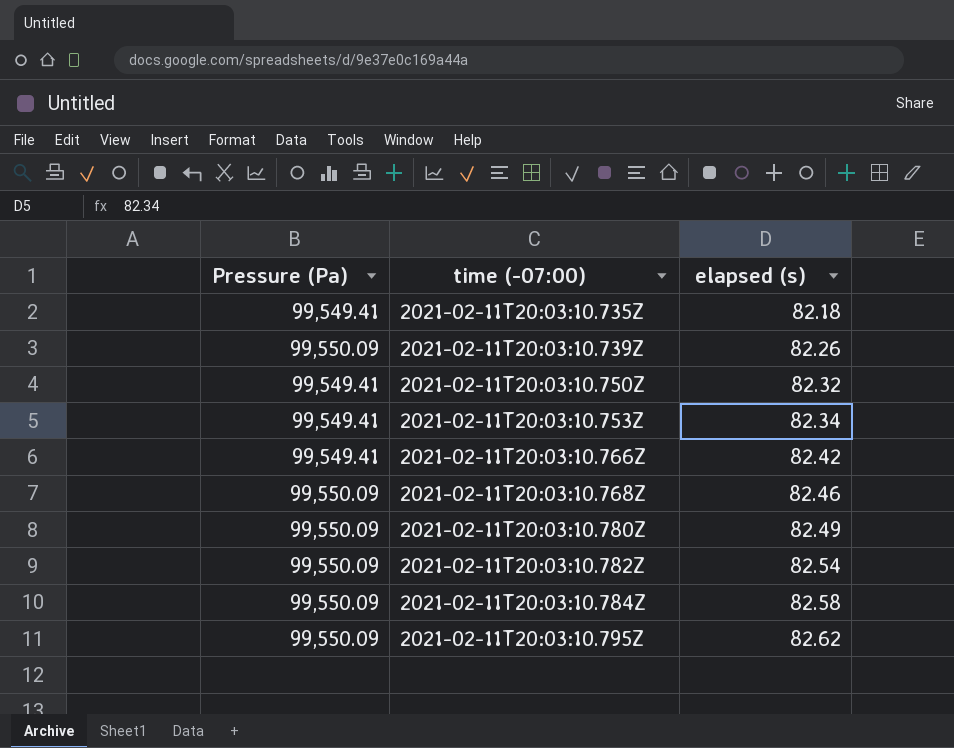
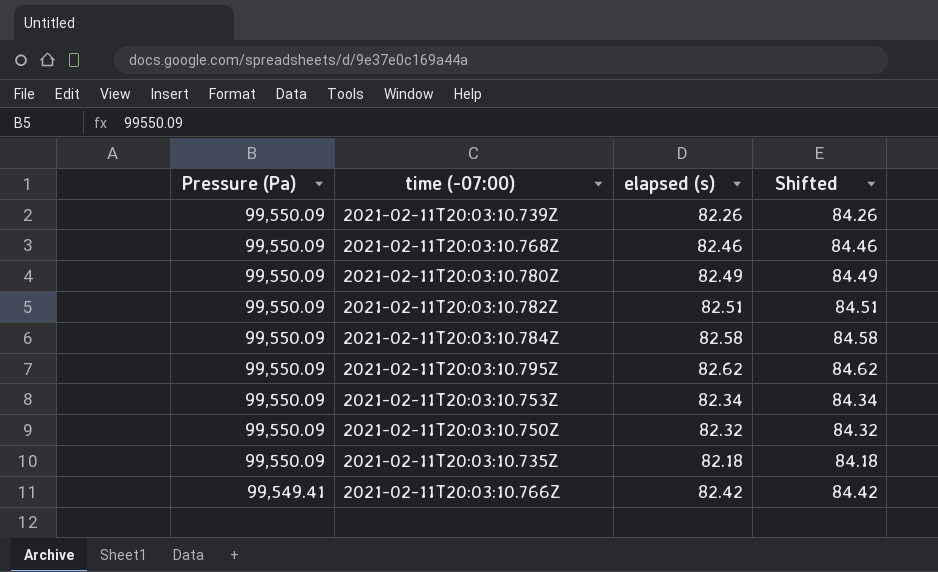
row order: time (-07:00) ascending -> Pressure (Pa) descending
column Shifted | formula: none -> [elapsed (s)] + 2
2021-02-11T20:03:10.782Z | elapsed (s): 82.54 -> 82.51
2021-02-11T20:03:10.753Z | Pressure (Pa): 99,549.41 -> 99,550.09
2021-02-11T20:03:10.750Z | Pressure (Pa): 99,549.41 -> 99,550.09
2021-02-11T20:03:10.735Z | Pressure (Pa): 99,549.41 -> 99,550.09

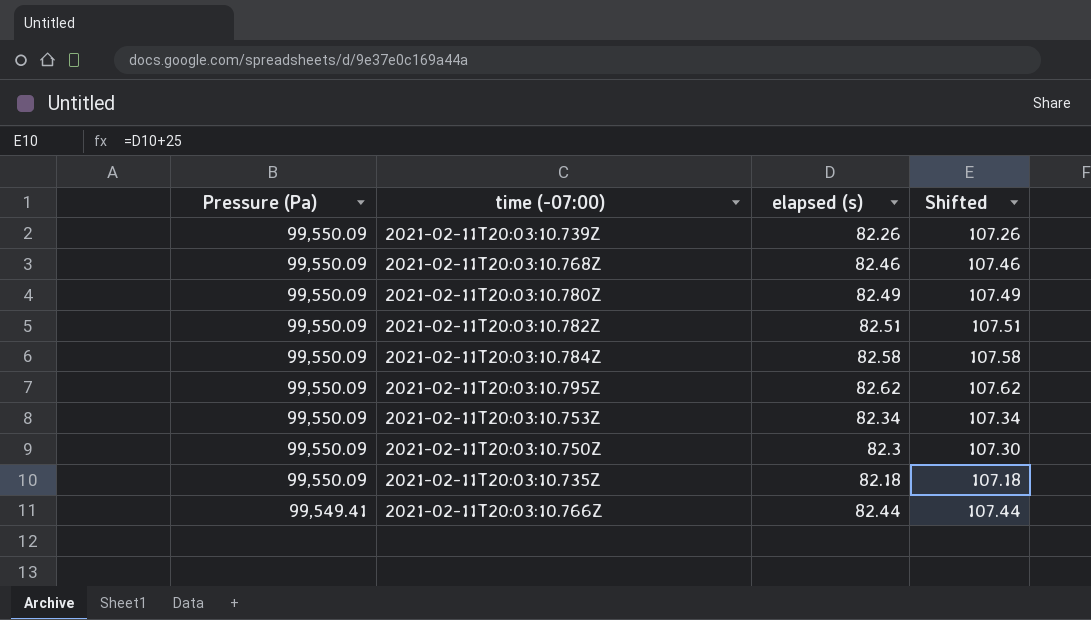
column Shifted | formula: [elapsed (s)] + 2 -> [elapsed (s)] + 25
2021-02-11T20:03:10.750Z | elapsed (s): 82.32 -> 82.3
2021-02-11T20:03:10.766Z | elapsed (s): 82.42 -> 82.44

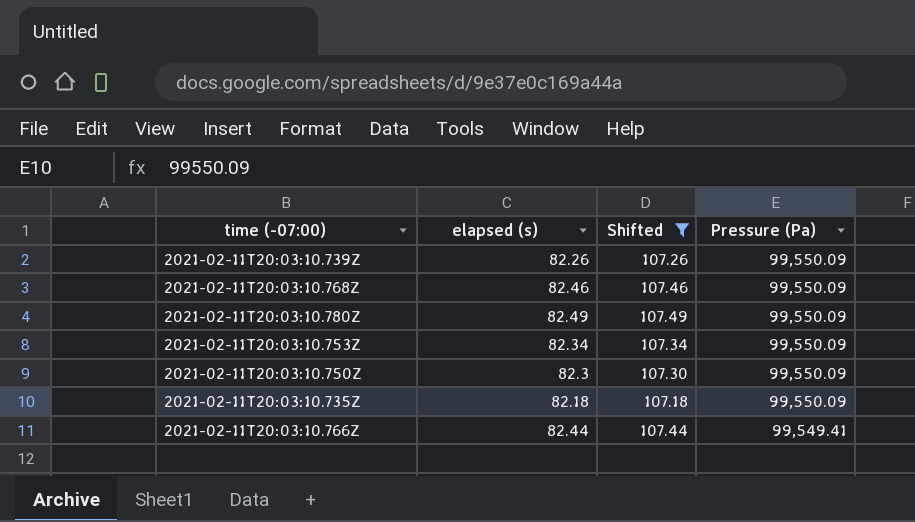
filter: none -> Shifted <= 107.49
column Pressure (Pa) | position: 1 -> 4

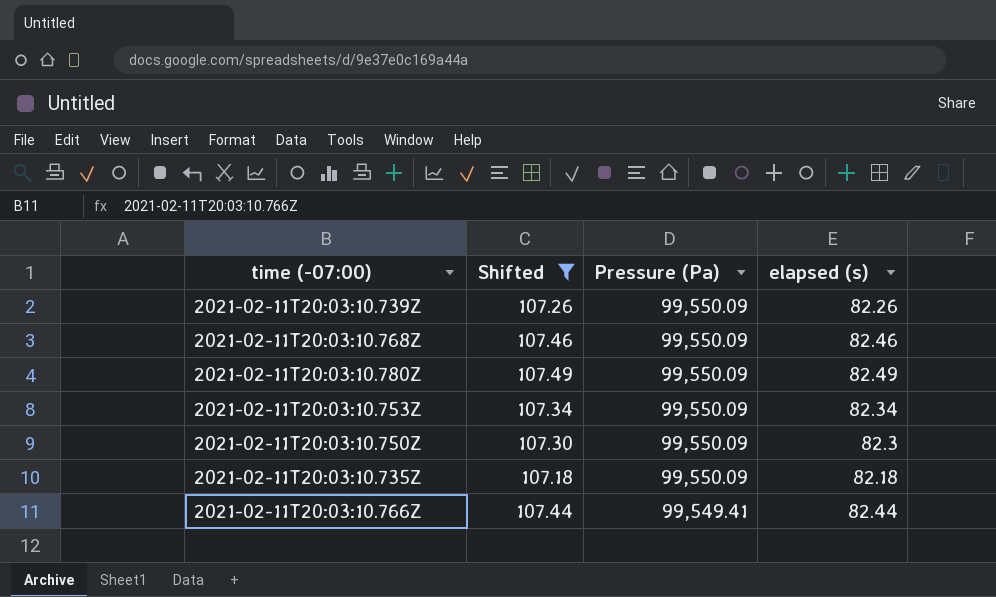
column elapsed (s) | position: 2 -> 4

